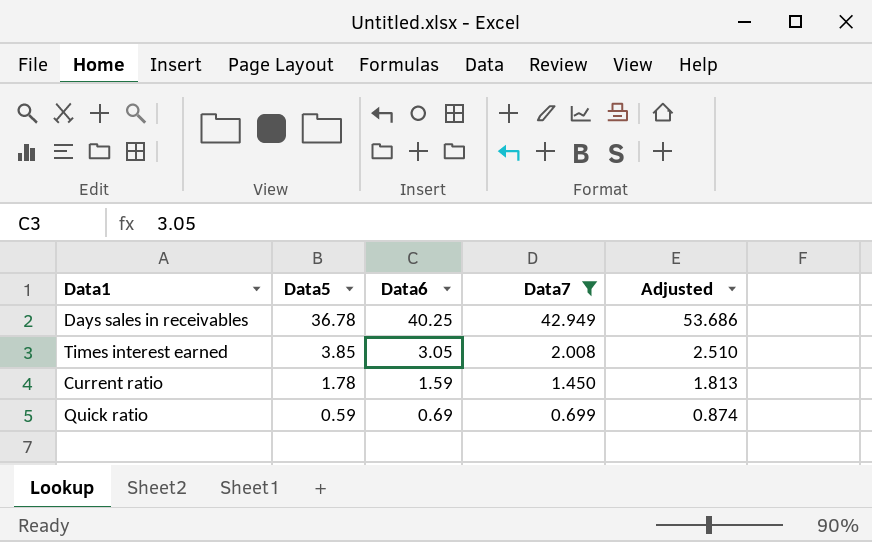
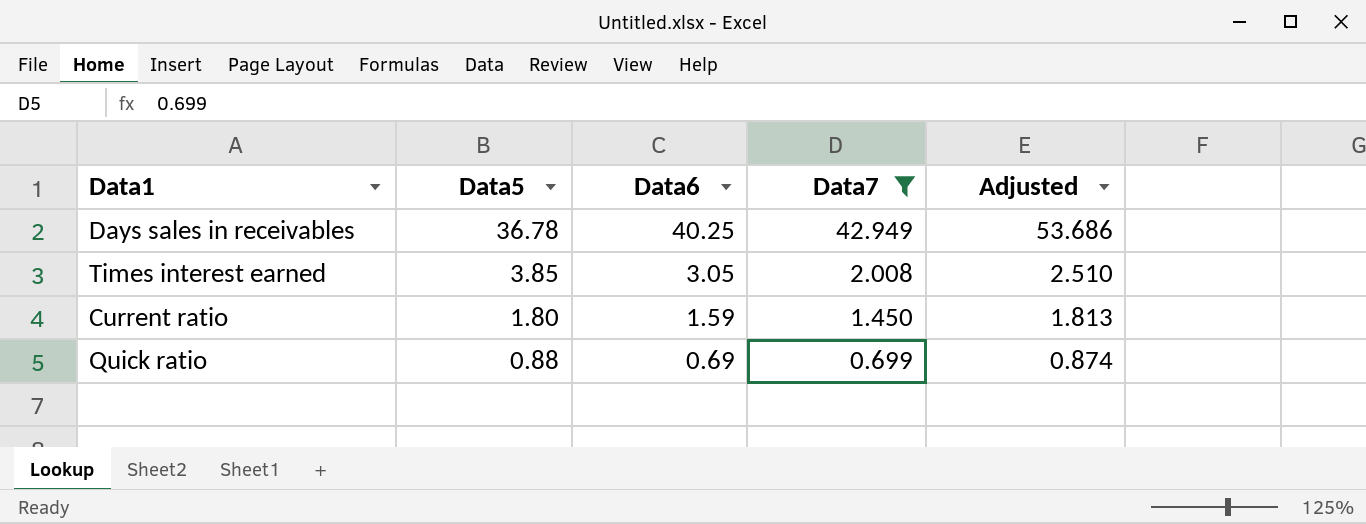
Current ratio | Data5: 1.78 -> 1.80
Quick ratio | Data5: 0.59 -> 0.88

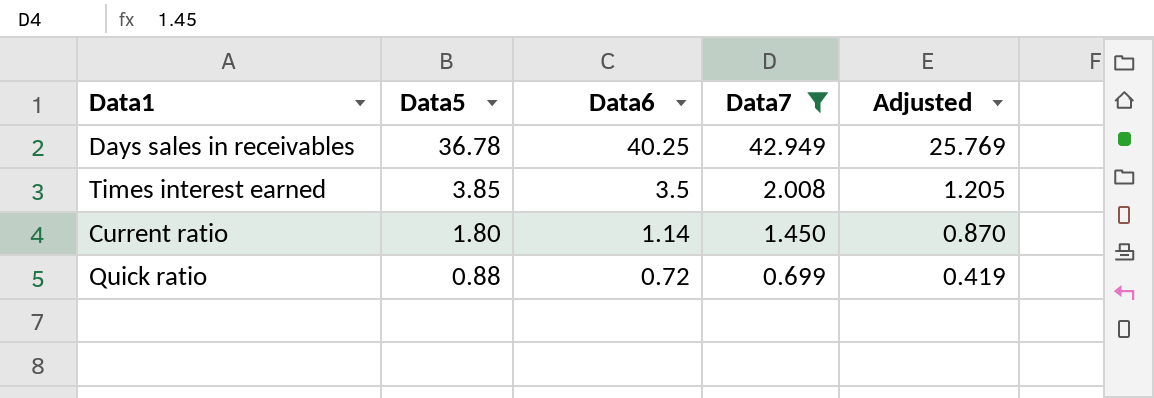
column Adjusted | formula: [Data7] * 1.25 -> [Data7] * 0.6
Times interest earned | Data6: 3.05 -> 3.5
Current ratio | Data6: 1.59 -> 1.14
Quick ratio | Data6: 0.69 -> 0.72

